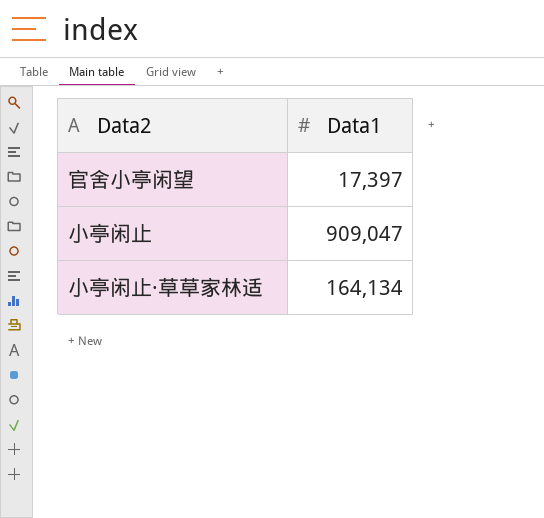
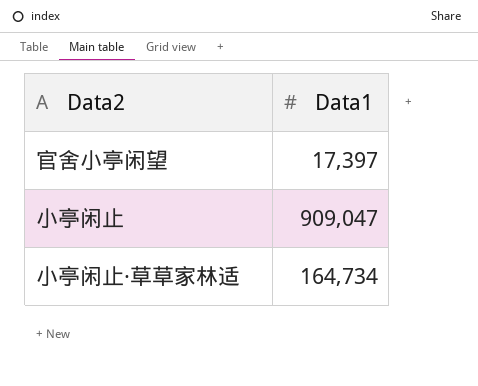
小亭闲止·草草家林适 | Data1: 164,134 -> 164,734

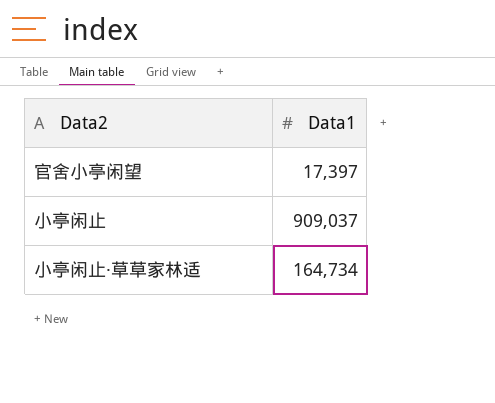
小亭闲止 | Data1: 909,047 -> 909,037

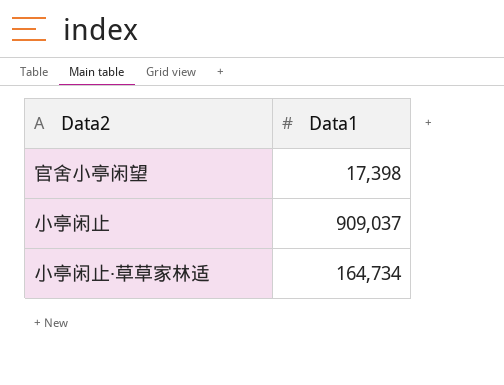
官舍小亭闲望 | Data1: 17,397 -> 17,398

